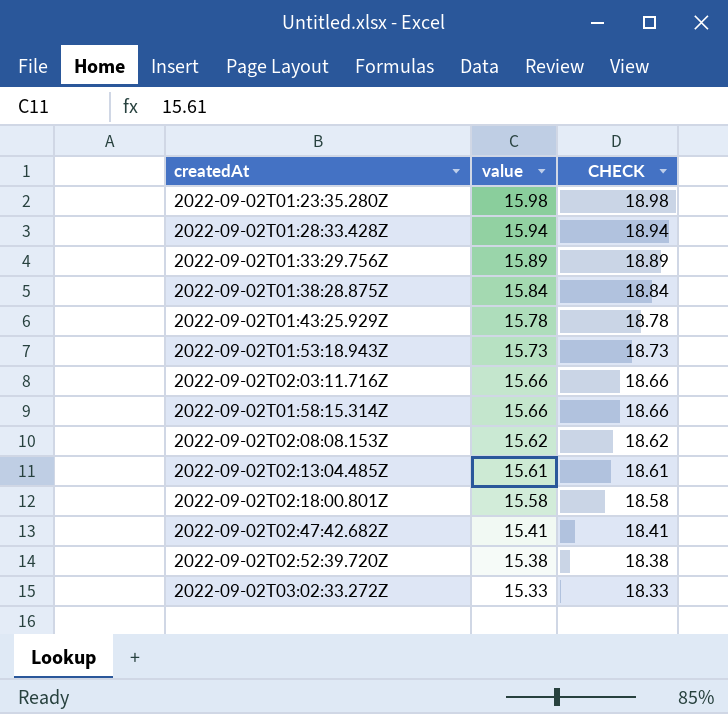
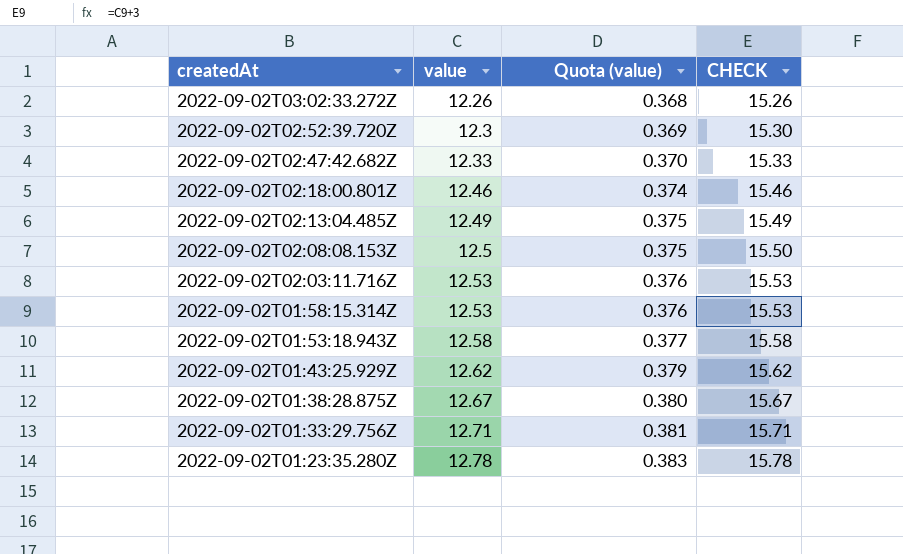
row order: value descending -> createdAt descending
column Quota (value) | formula: none -> [value] * 0.03
row 2022-09-02T01:28:33.428Z: 15.94 | 18.94 -> none
2022-09-02T03:02:33.272Z | value: 15.33 -> 12.26
2022-09-02T03:02:33.272Z | CHECK: 18.33 -> 15.26
2022-09-02T02:52:39.720Z | value: 15.38 -> 12.3
2022-09-02T02:52:39.720Z | CHECK: 18.38 -> 15.30
2022-09-02T02:47:42.682Z | value: 15.41 -> 12.33
2022-09-02T02:47:42.682Z | CHECK: 18.41 -> 15.33
2022-09-02T02:18:00.801Z | value: 15.58 -> 12.46
2022-09-02T02:18:00.801Z | CHECK: 18.58 -> 15.46
2022-09-02T02:13:04.485Z | value: 15.61 -> 12.49
2022-09-02T02:13:04.485Z | CHECK: 18.61 -> 15.49
2022-09-02T02:08:08.153Z | value: 15.62 -> 12.5
2022-09-02T02:08:08.153Z | CHECK: 18.62 -> 15.50
2022-09-02T02:03:11.716Z | value: 15.66 -> 12.53
2022-09-02T02:03:11.716Z | CHECK: 18.66 -> 15.53
2022-09-02T01:58:15.314Z | value: 15.66 -> 12.53
2022-09-02T01:58:15.314Z | CHECK: 18.66 -> 15.53
2022-09-02T01:53:18.943Z | value: 15.73 -> 12.58
2022-09-02T01:53:18.943Z | CHECK: 18.73 -> 15.58
2022-09-02T01:43:25.929Z | value: 15.78 -> 12.62
2022-09-02T01:43:25.929Z | CHECK: 18.78 -> 15.62
2022-09-02T01:38:28.875Z | value: 15.84 -> 12.67
2022-09-02T01:38:28.875Z | CHECK: 18.84 -> 15.67
2022-09-02T01:33:29.756Z | value: 15.89 -> 12.71
2022-09-02T01:33:29.756Z | CHECK: 18.89 -> 15.71
2022-09-02T01:23:35.280Z | value: 15.98 -> 12.78
2022-09-02T01:23:35.280Z | CHECK: 18.98 -> 15.78

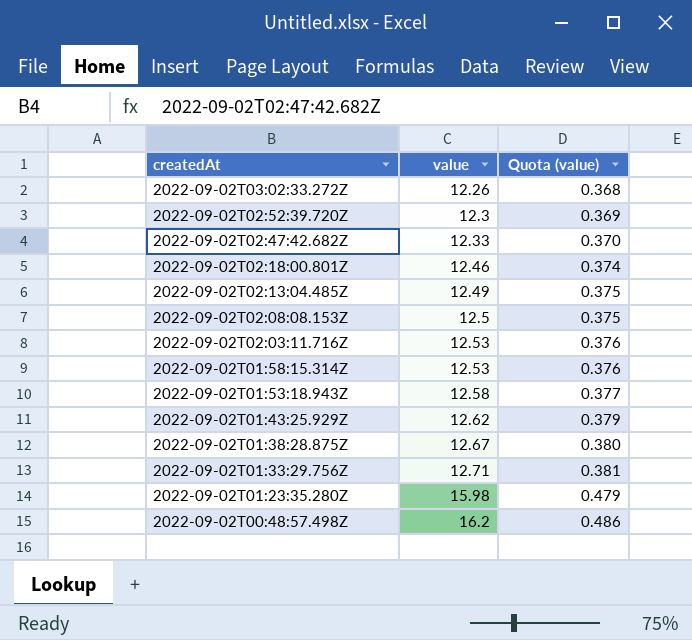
column CHECK | formula: [value] + 3 -> none
2022-09-02T01:23:35.280Z | value: 12.78 -> 15.98
2022-09-02T01:23:35.280Z | Quota (value): 0.383 -> 0.479
row 2022-09-02T00:48:57.498Z: none -> 16.2 | 0.486

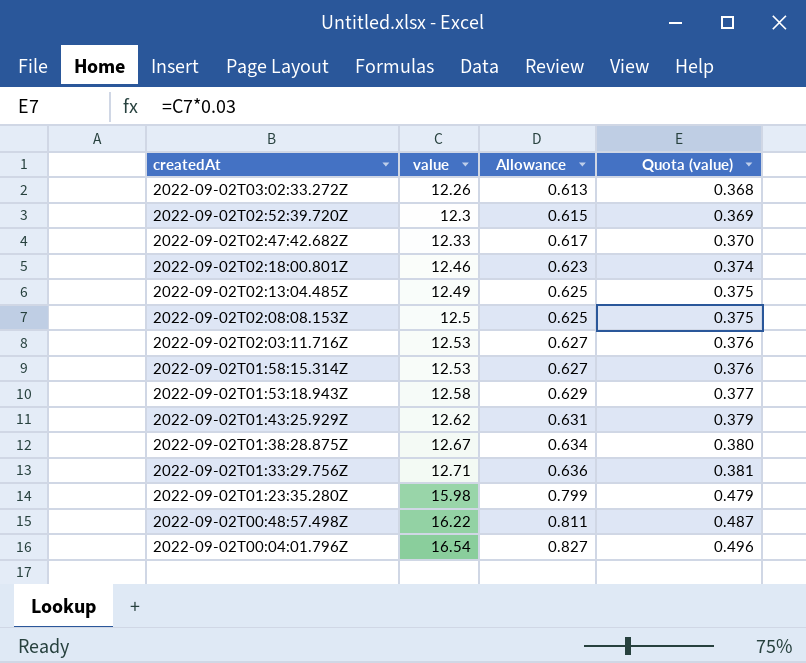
column Allowance | formula: none -> [value] * 0.05
2022-09-02T00:48:57.498Z | value: 16.2 -> 16.22
2022-09-02T00:48:57.498Z | Quota (value): 0.486 -> 0.487
row 2022-09-02T00:04:01.796Z: none -> 16.54 | 0.827 | 0.496

